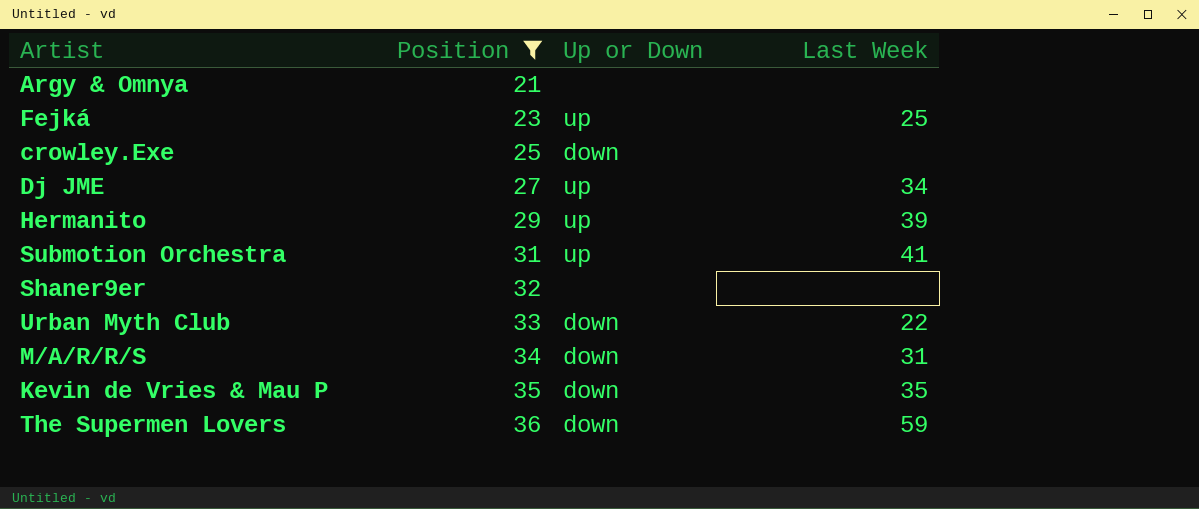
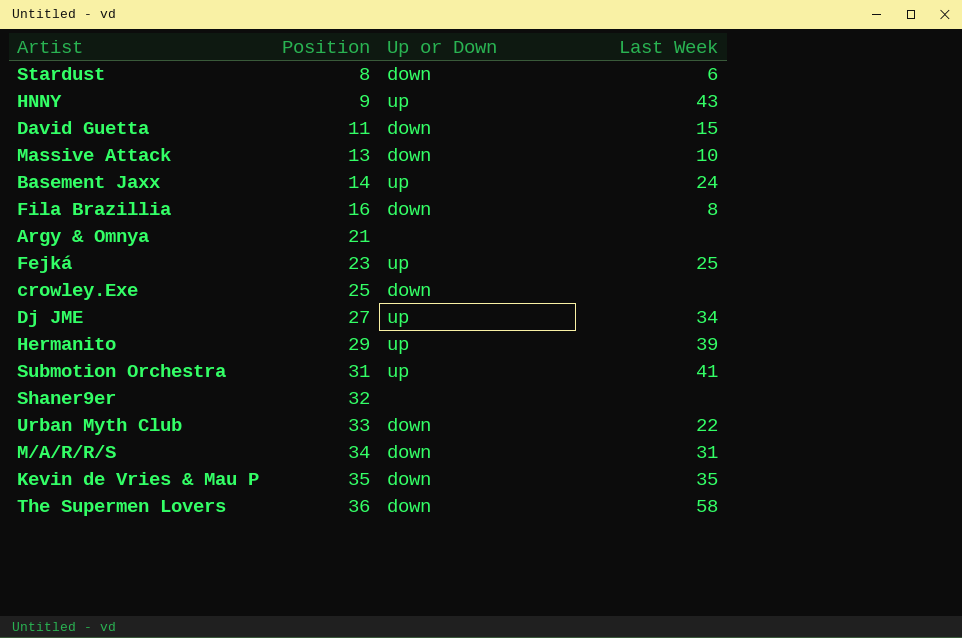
filter: Position >= 21 -> none
The Supermen Lovers | Last Week: 59 -> 58

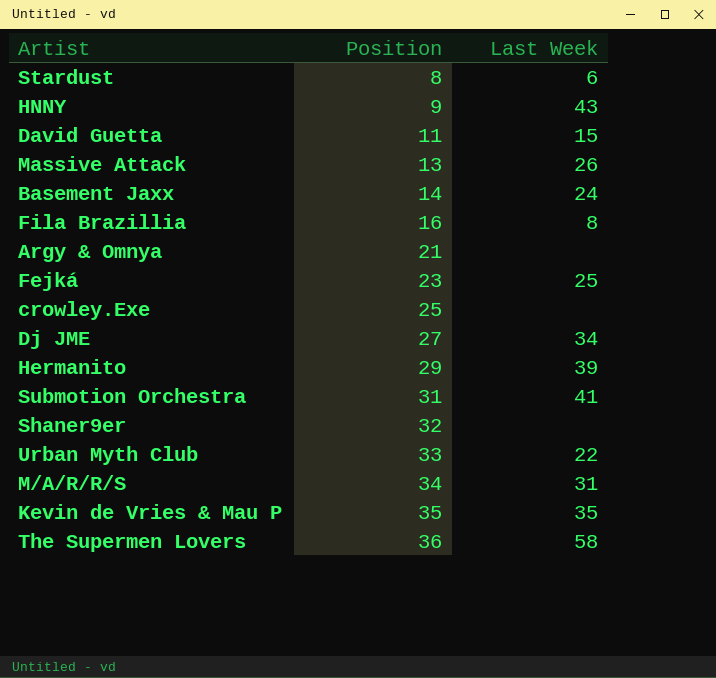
column Up or Down | position: 3 -> none
Massive Attack | Last Week: 10 -> 26

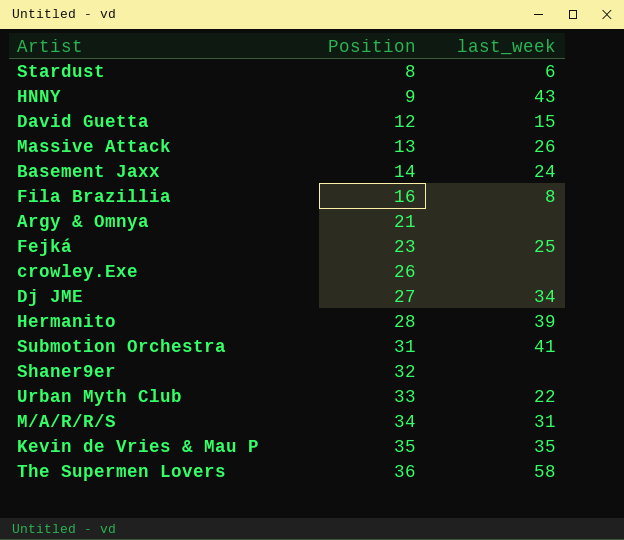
column name: Last Week -> last_week
David Guetta | Position: 11 -> 12
crowley.Exe | Position: 25 -> 26
Hermanito | Position: 29 -> 28

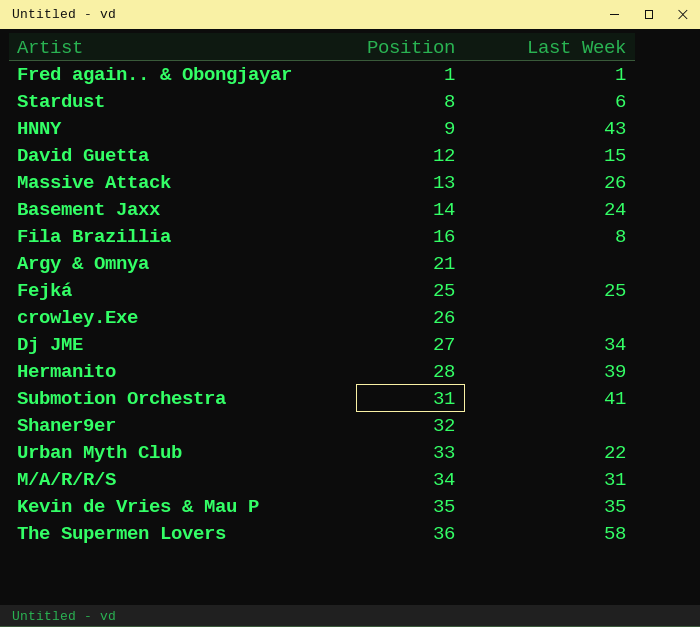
column name: last_week -> Last Week
row Fred again.. & Obongjayar: none -> 1 | 1
Fejká | Position: 23 -> 25

